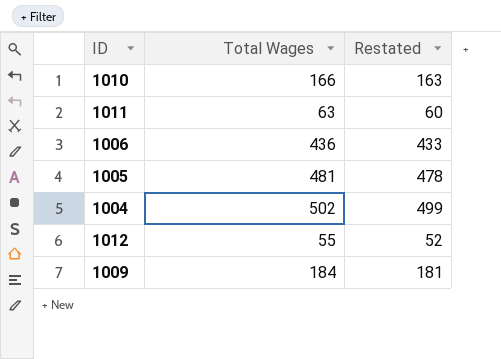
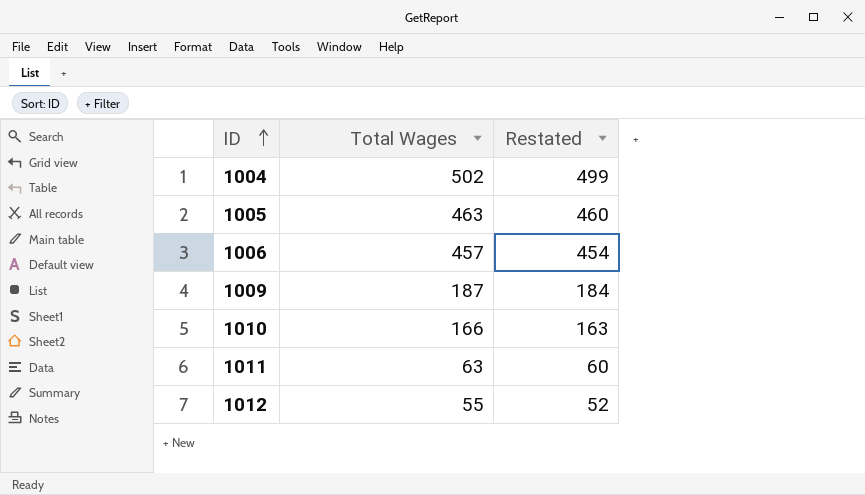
row order: none -> ID ascending
1005 | Total Wages: 481 -> 463
1005 | Restated: 478 -> 460
1006 | Total Wages: 436 -> 457
1006 | Restated: 433 -> 454
1009 | Total Wages: 184 -> 187
1009 | Restated: 181 -> 184

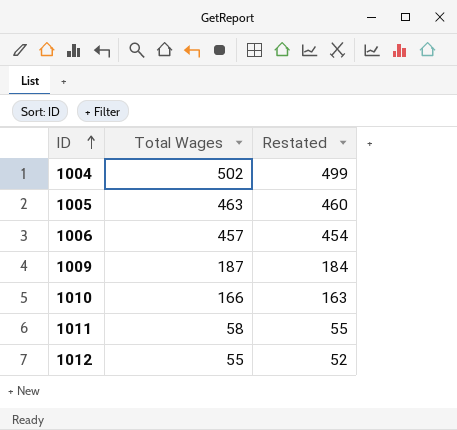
1011 | Total Wages: 63 -> 58
1011 | Restated: 60 -> 55

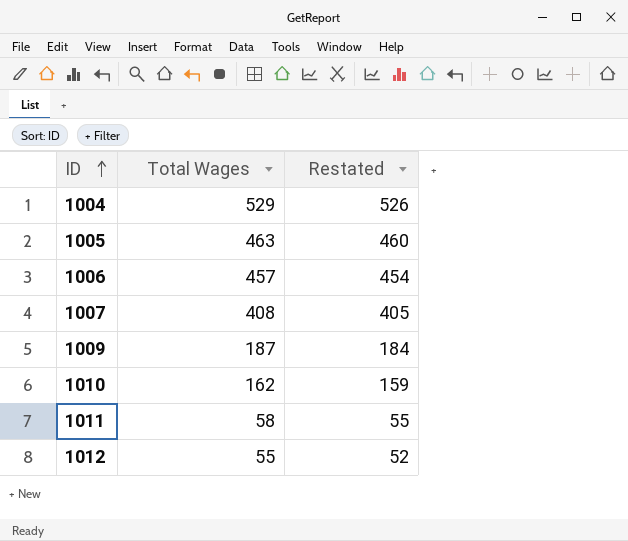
1004 | Total Wages: 502 -> 529
1004 | Restated: 499 -> 526
row 1007: none -> 408 | 405
1010 | Total Wages: 166 -> 162
1010 | Restated: 163 -> 159

